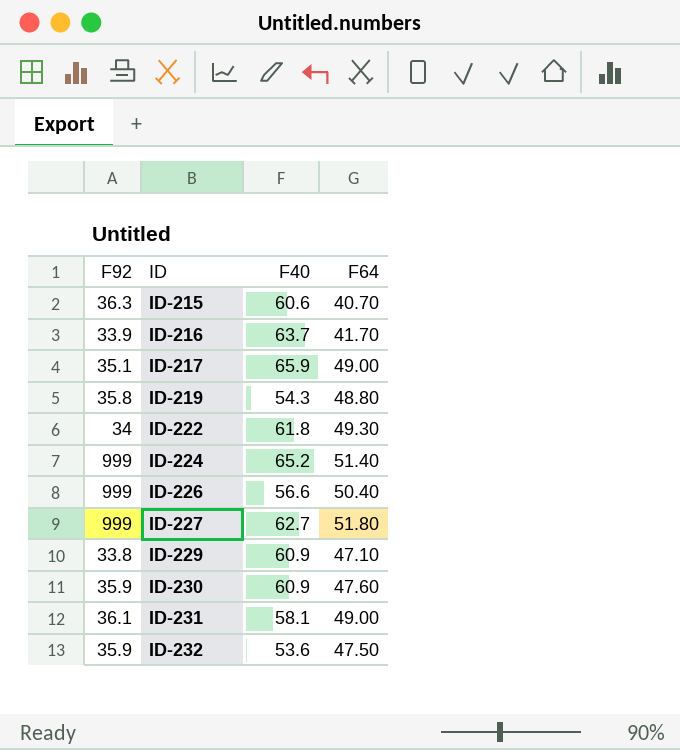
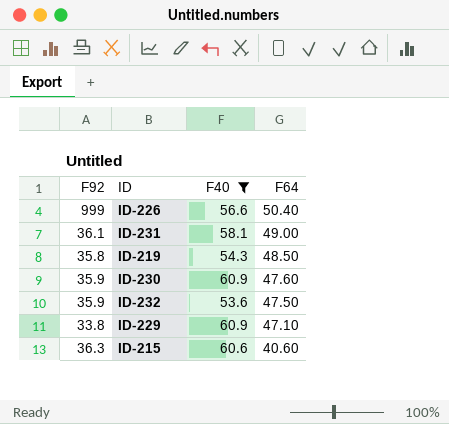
filter: none -> F40 <= 60.9
row order: ID ascending -> F64 descending
ID-219 | F64: 48.80 -> 48.50
ID-215 | F64: 40.70 -> 40.60

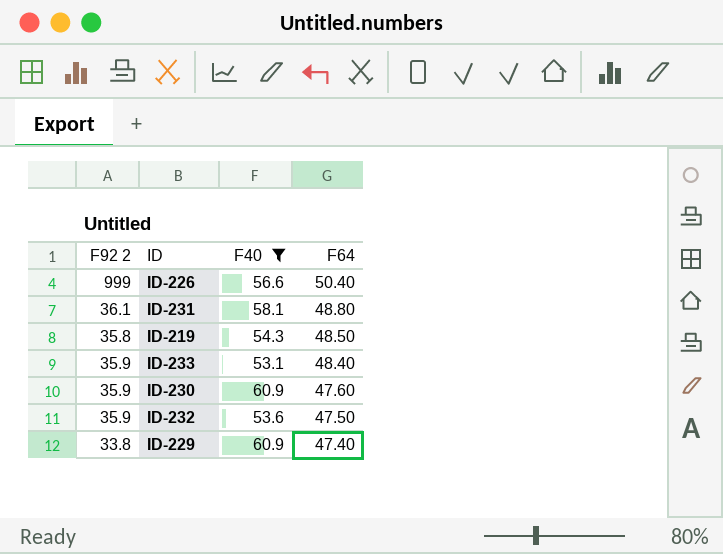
column name: F92 -> F92 2
row ID-215: 36.3 | 60.6 | 40.60 -> none
ID-231 | F64: 49.00 -> 48.80
row ID-233: none -> 35.9 | 53.1 | 48.40
ID-229 | F64: 47.10 -> 47.40

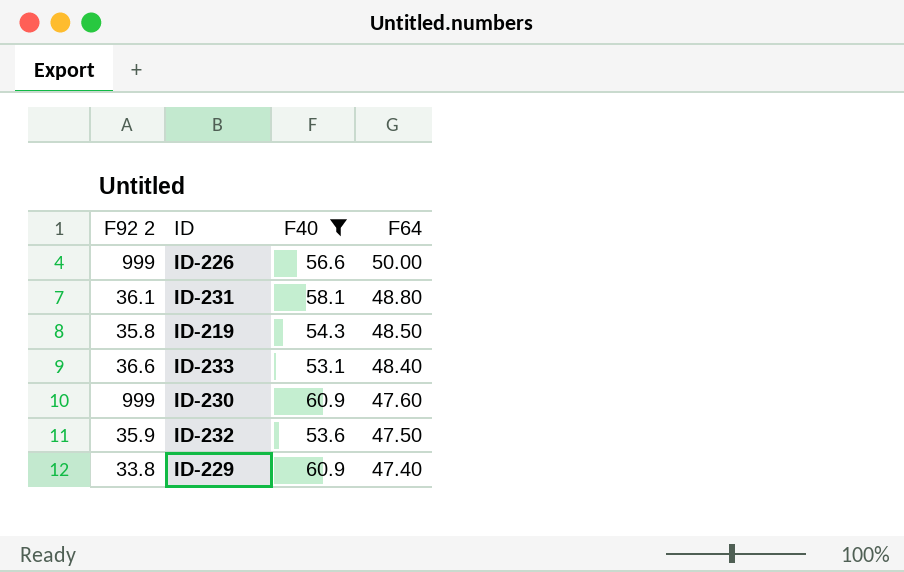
ID-226 | F64: 50.40 -> 50.00
ID-233 | F92 2: 35.9 -> 36.6
ID-230 | F92 2: 35.9 -> 999

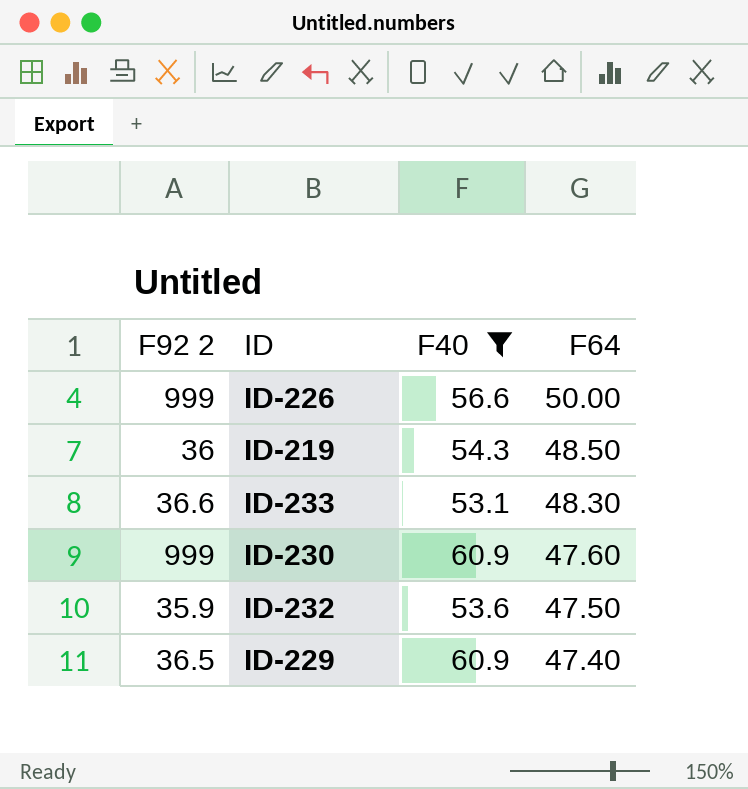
row ID-231: 36.1 | 58.1 | 48.80 -> none
ID-219 | F92 2: 35.8 -> 36
ID-233 | F64: 48.40 -> 48.30
ID-229 | F92 2: 33.8 -> 36.5

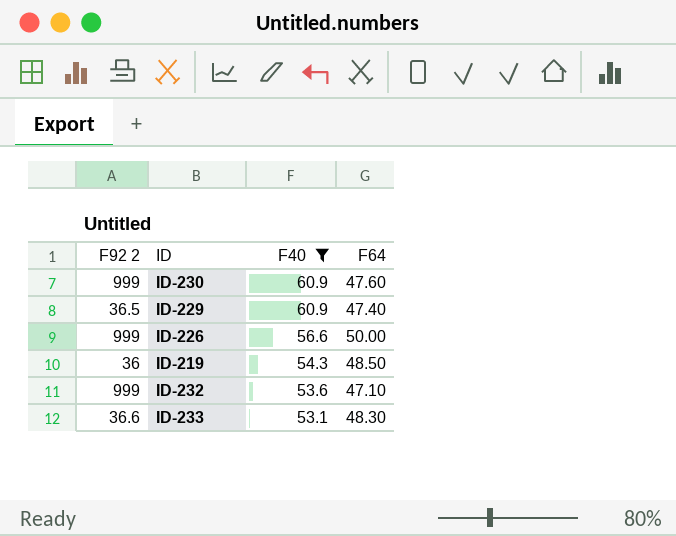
row order: F64 descending -> F40 descending
ID-232 | F92 2: 35.9 -> 999
ID-232 | F64: 47.50 -> 47.10

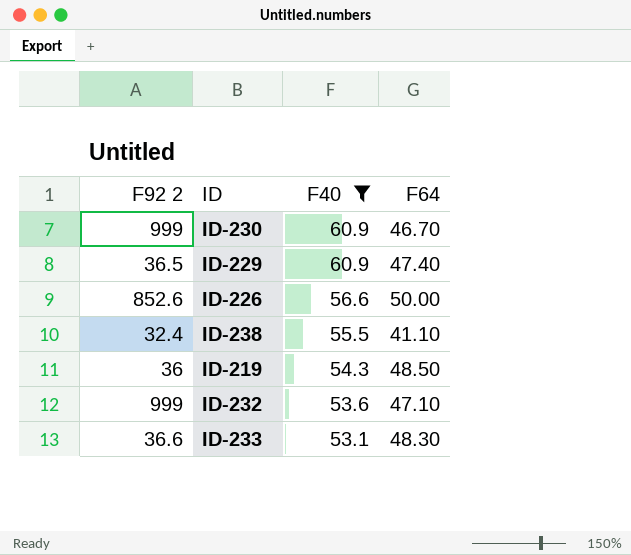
ID-230 | F64: 47.60 -> 46.70
ID-226 | F92 2: 999 -> 852.6
row ID-238: none -> 32.4 | 55.5 | 41.10

